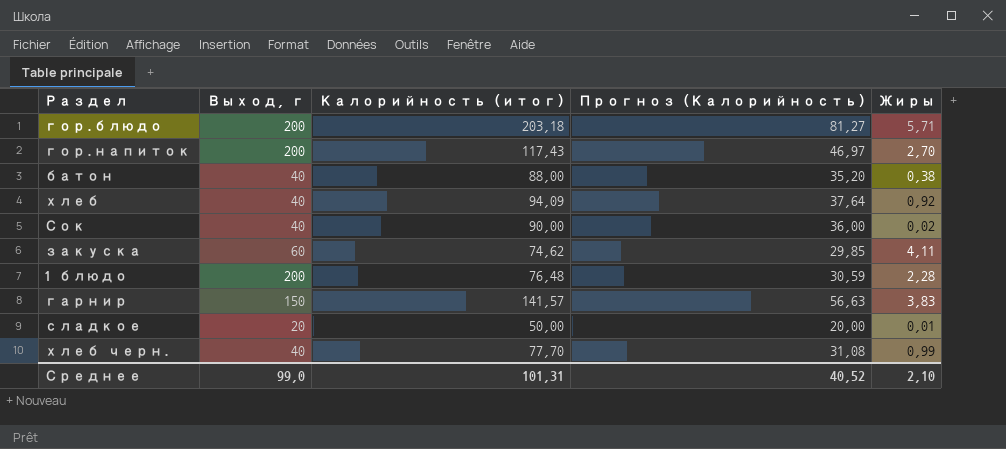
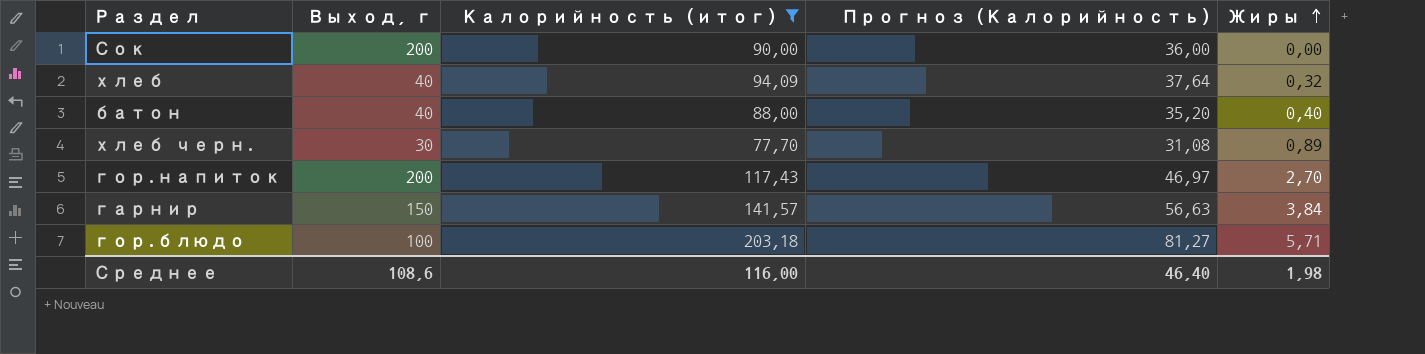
filter: none -> Калорийность (итог) >= 77,70
row order: none -> Жиры ascending
Сок | Выход, г: 40 -> 200
Сок | Жиры: 0,02 -> 0,00
хлеб | Жиры: 0,92 -> 0,32
батон | Жиры: 0,38 -> 0,40
хлеб черн. | Выход, г: 40 -> 30
хлеб черн. | Жиры: 0,99 -> 0,89
гарнир | Жиры: 3,83 -> 3,84
гор.блюдо | Выход, г: 200 -> 100
Среднее | Выход, г: 99,0 -> 108,6
Среднее | Калорийность (итог): 101,31 -> 116,00
Среднее | Прогноз (Калорийность): 40,52 -> 46,40
Среднее | Жиры: 2,10 -> 1,98

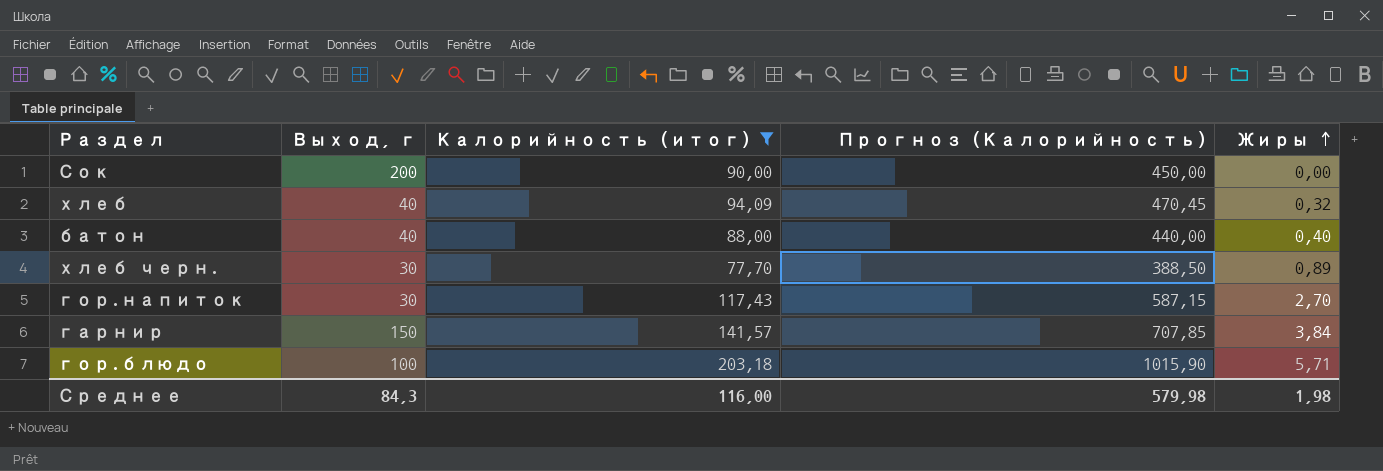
column Прогноз (Калорийность) | formula: [Калорийность (итог)] * 0,4 -> [Калорийность (итог)] * 5
гор.напиток | Выход, г: 200 -> 30
Среднее | Выход, г: 108,6 -> 84,3
Среднее | Прогноз (Калорийность): 46,40 -> 579,98

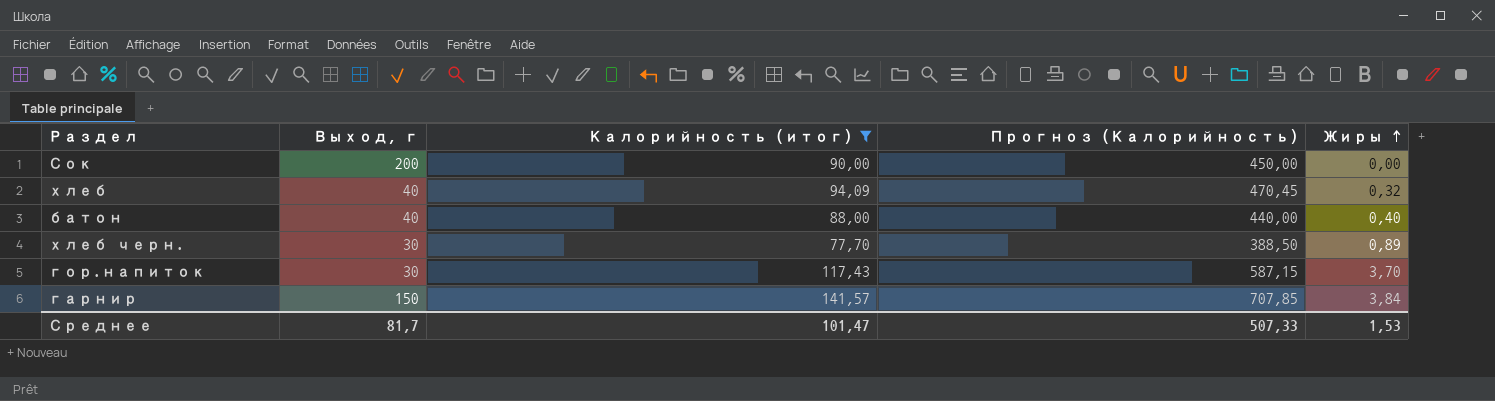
row гор.блюдо: 100 | 203,18 | 1015,90 | 5,71 -> none
гор.напиток | Жиры: 2,70 -> 3,70
Среднее | Выход, г: 84,3 -> 81,7
Среднее | Калорийность (итог): 116,00 -> 101,47
Среднее | Прогноз (Калорийность): 579,98 -> 507,33
Среднее | Жиры: 1,98 -> 1,53

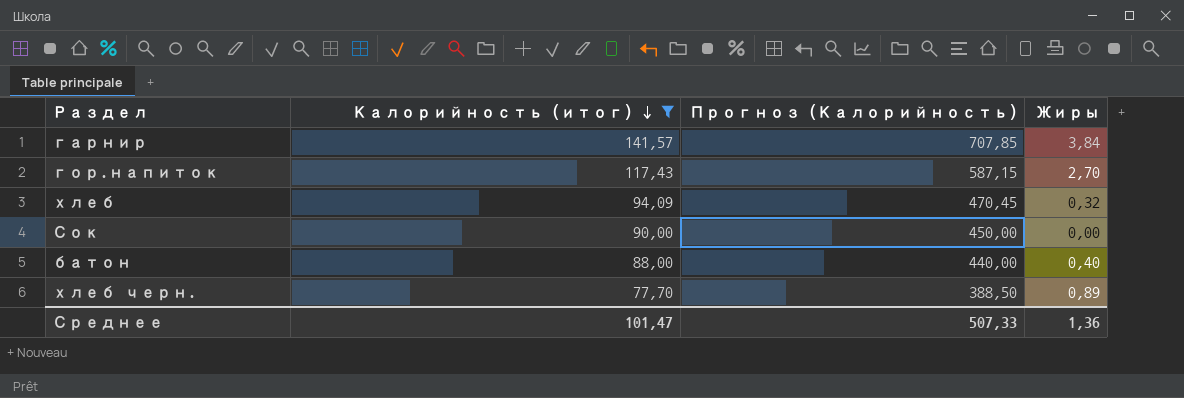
row order: Жиры ascending -> Калорийность (итог) descending
column Выход, г | position: 2 -> none
гор.напиток | Жиры: 3,70 -> 2,70
Среднее | Жиры: 1,53 -> 1,36

